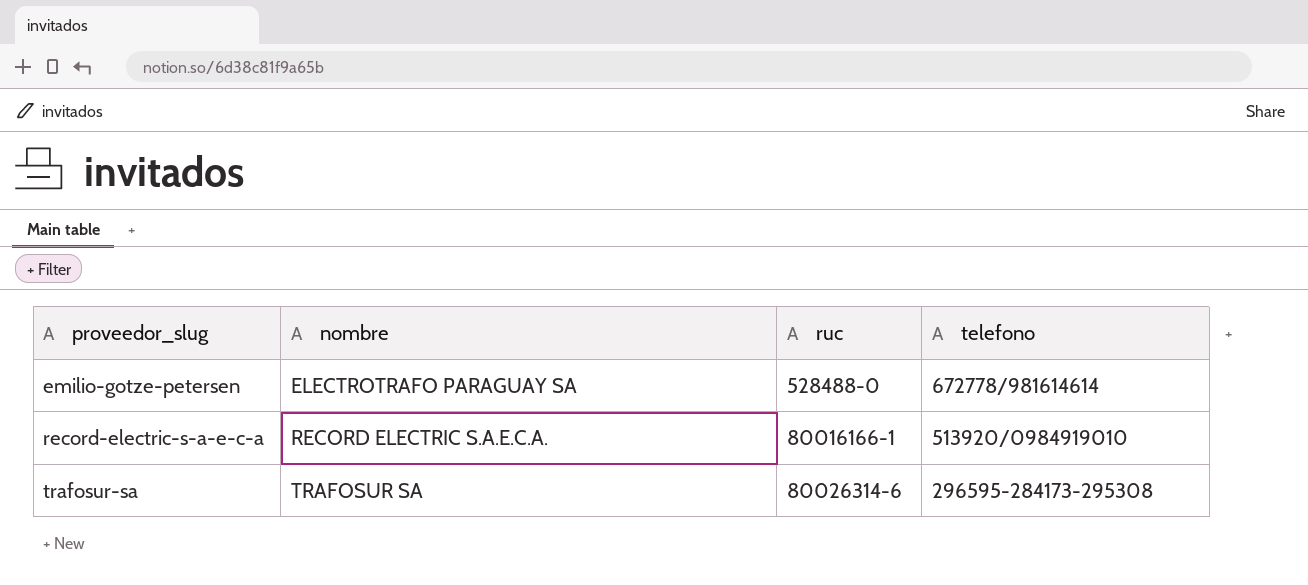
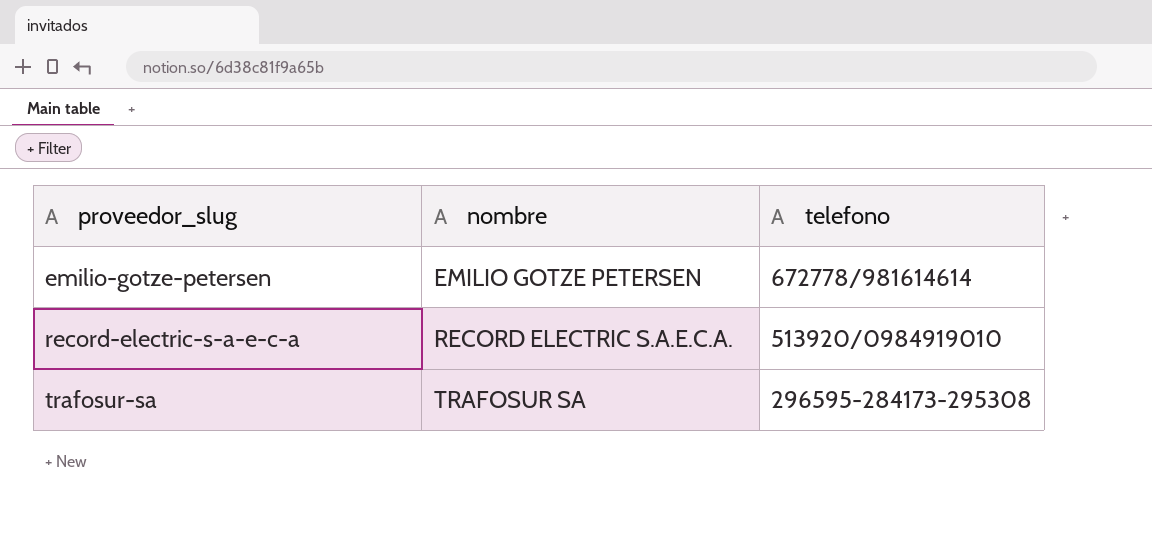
column ruc | position: 3 -> none
emilio-gotze-petersen | nombre: ELECTROTRAFO PARAGUAY SA -> EMILIO GOTZE PETERSEN

